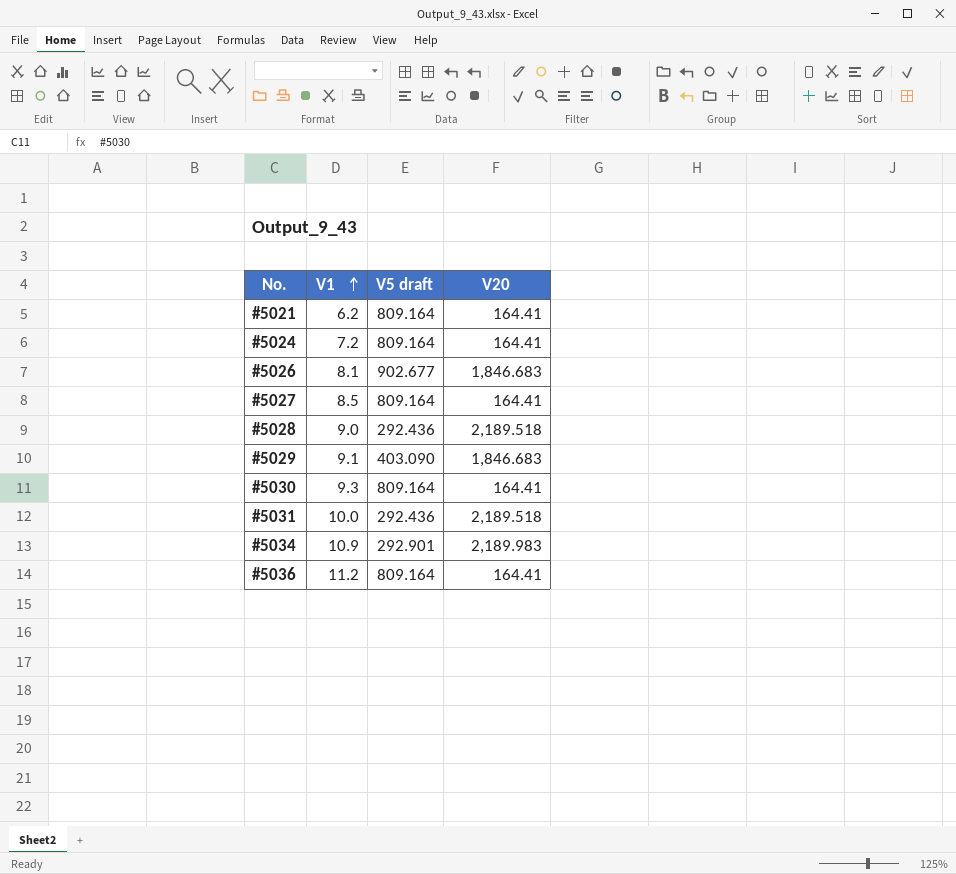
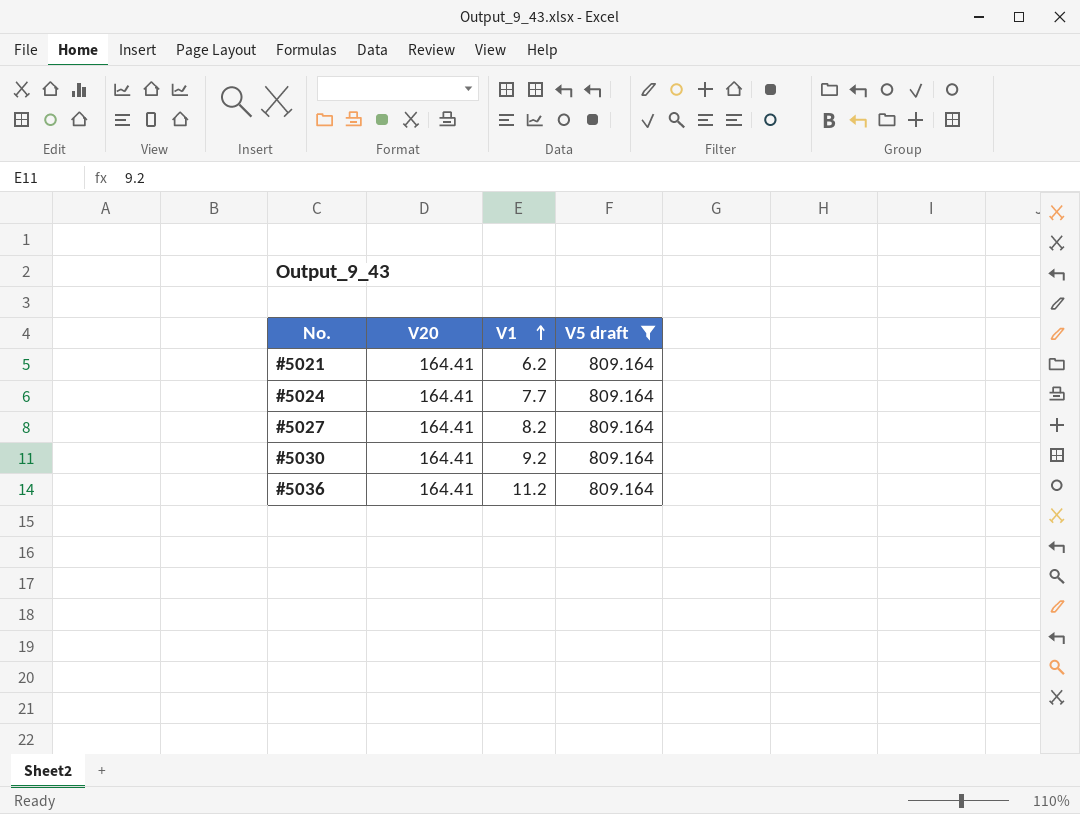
filter: none -> V5 draft = 809.164
column V20 | position: 4 -> 2
#5024 | V1: 7.2 -> 7.7
#5027 | V1: 8.5 -> 8.2
#5030 | V1: 9.3 -> 9.2

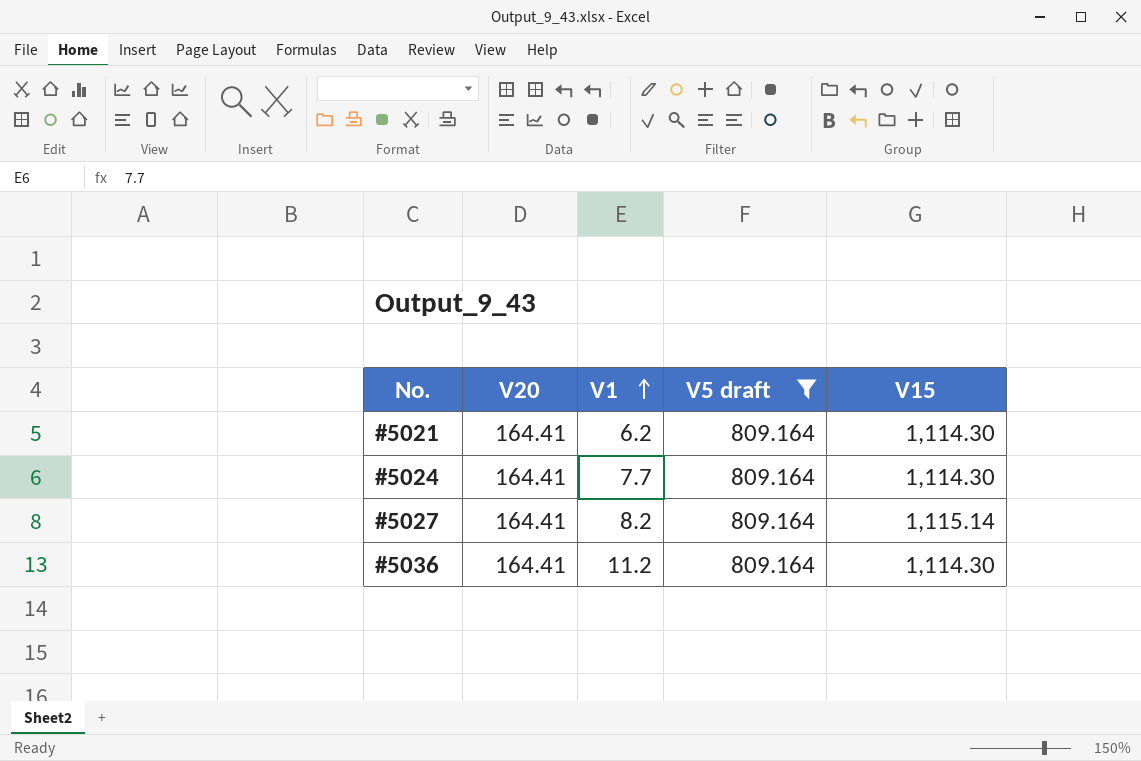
column V15 | position: none -> 5
row #5030: 164.41 | 9.2 | 809.164 -> none

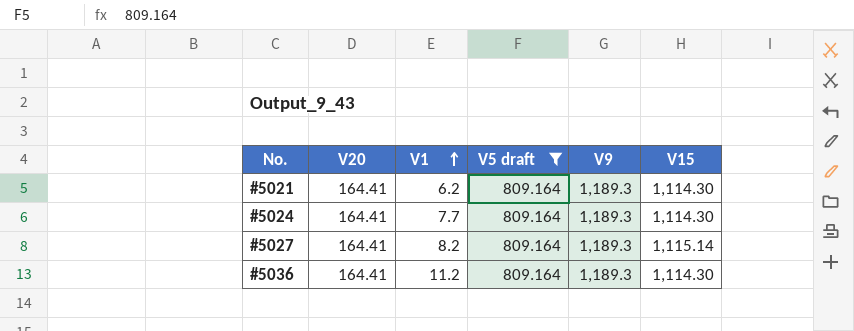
column V9 | position: none -> 5

